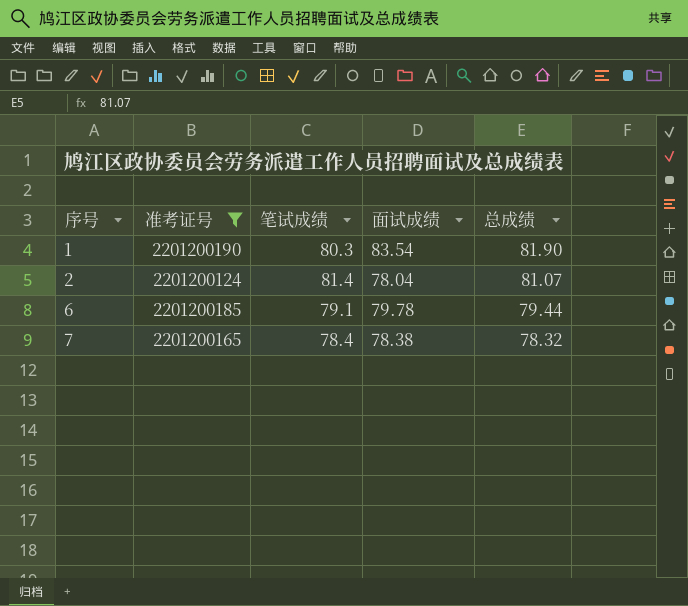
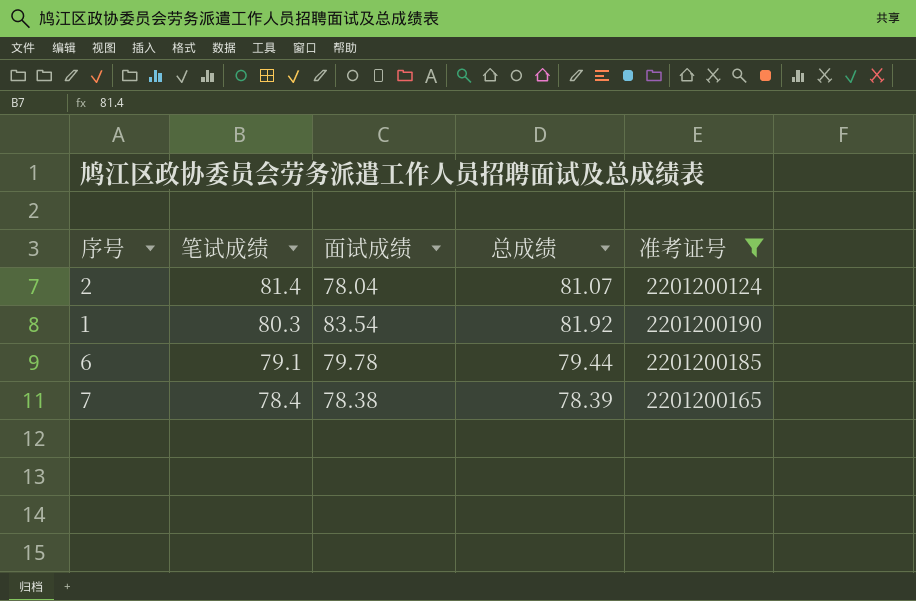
row order: 序号 ascending -> 笔试成绩 descending
column 准考证号 | position: 2 -> 5
1 | 总成绩: 81.90 -> 81.92
7 | 总成绩: 78.32 -> 78.39

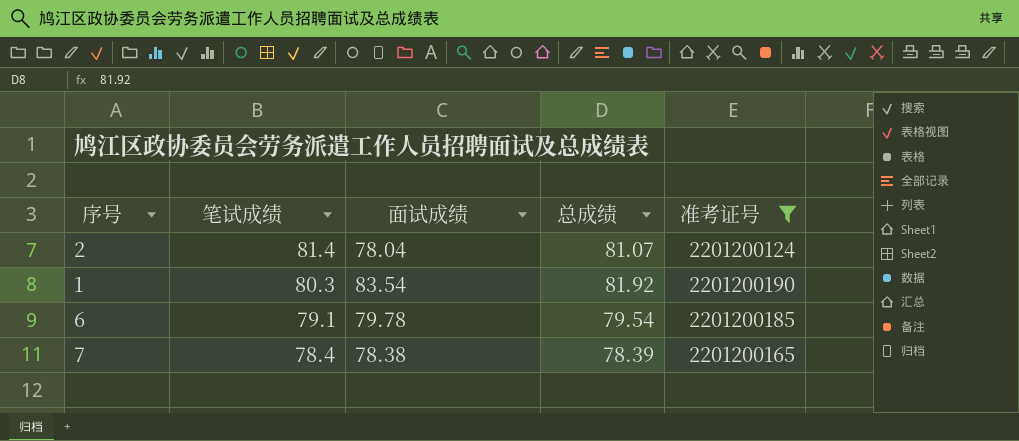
6 | 总成绩: 79.44 -> 79.54

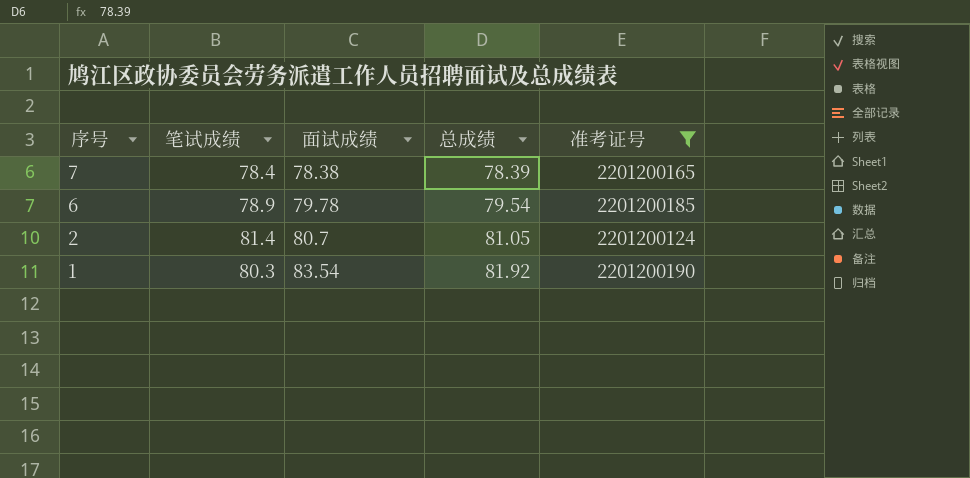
row order: 笔试成绩 descending -> 序号 descending
6 | 笔试成绩: 79.1 -> 78.9
2 | 面试成绩: 78.04 -> 80.7
2 | 总成绩: 81.07 -> 81.05

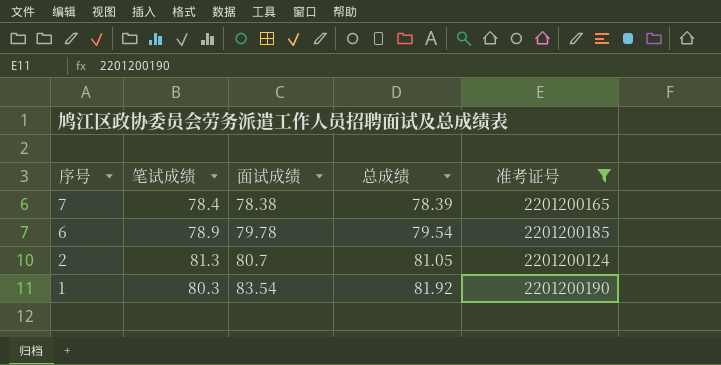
2 | 笔试成绩: 81.4 -> 81.3

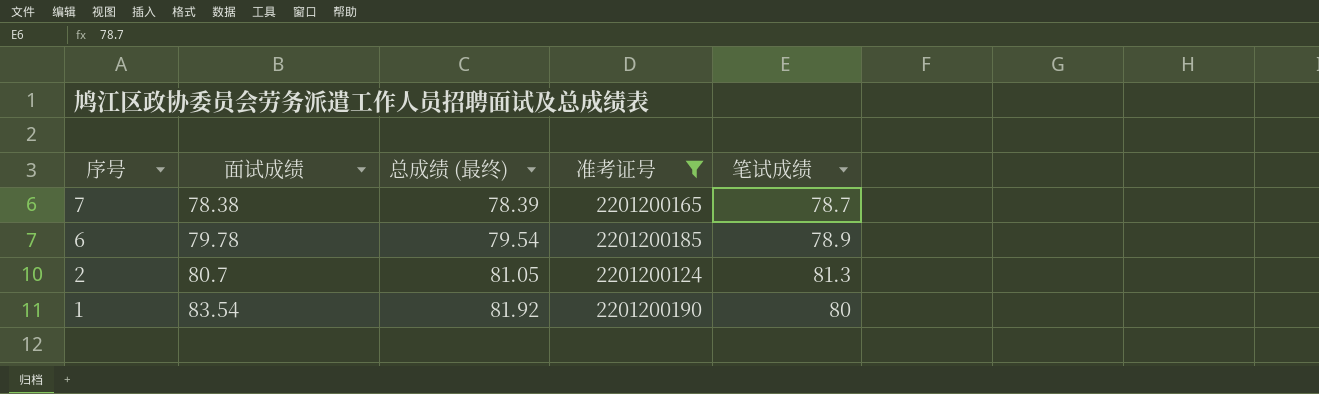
column name: 总成绩 -> 总成绩 (最终)
column 笔试成绩 | position: 2 -> 5
7 | 笔试成绩: 78.4 -> 78.7
1 | 笔试成绩: 80.3 -> 80

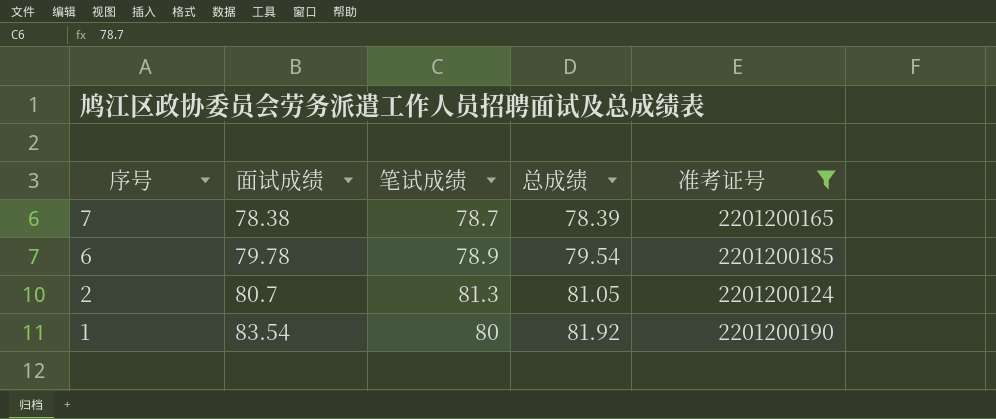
column 笔试成绩 | position: 5 -> 3
column name: 总成绩 (最终) -> 总成绩

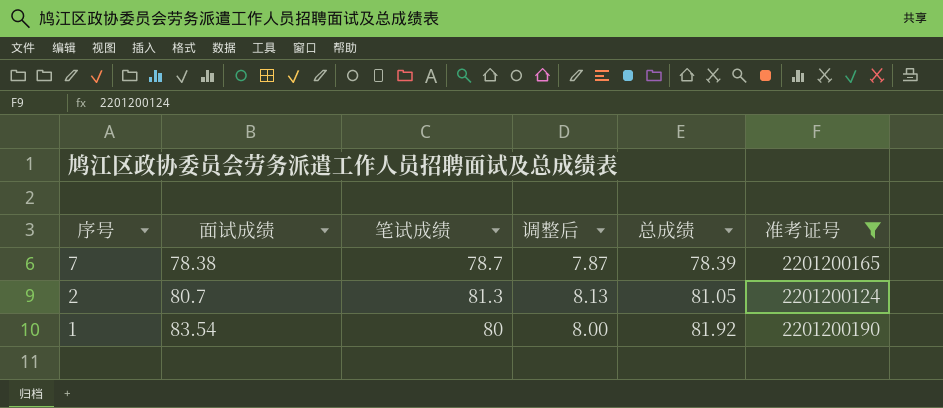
column 调整后 | formula: none -> [笔试成绩] * 0.1
row 6: 79.78 | 78.9 | 79.54 | 2201200185 -> none

